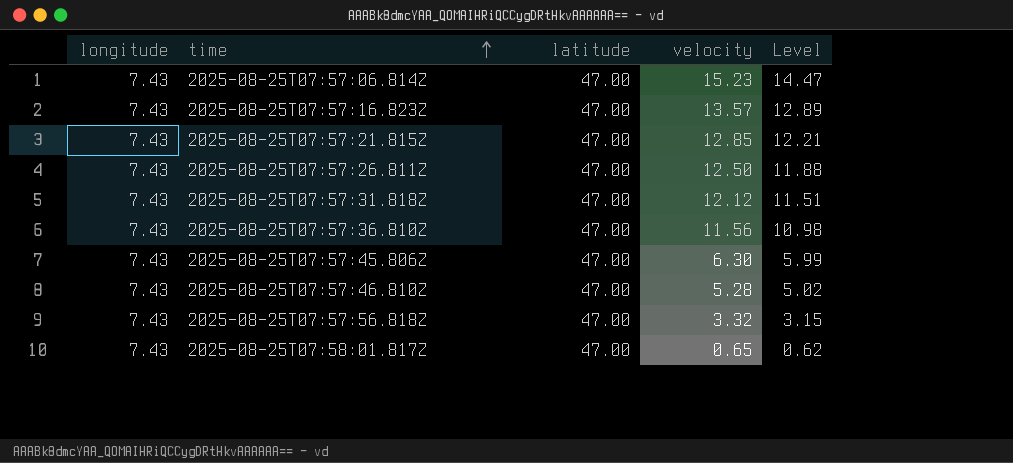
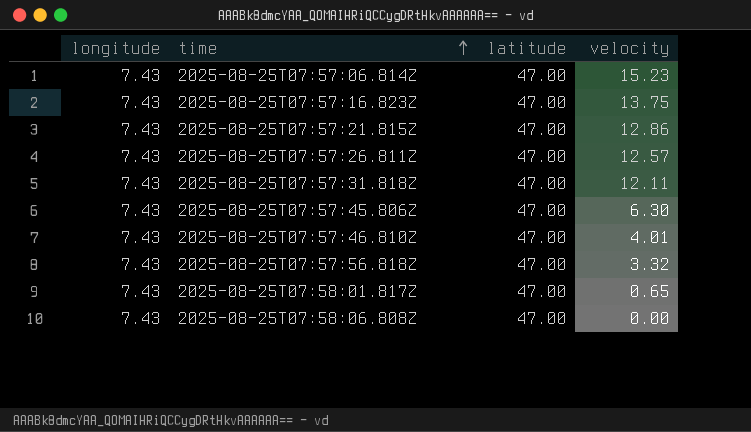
column Level | formula: [velocity] * 0.95 -> none
row 2025-08-25T07:57:36.810Z: 7.43 | 47.00 | 11.56 | 10.98 -> none
2025-08-25T07:57:16.823Z | velocity: 13.57 -> 13.75
2025-08-25T07:57:21.815Z | velocity: 12.85 -> 12.86
2025-08-25T07:57:26.811Z | velocity: 12.50 -> 12.57
2025-08-25T07:57:31.818Z | velocity: 12.12 -> 12.11
2025-08-25T07:57:46.810Z | velocity: 5.28 -> 4.01
row 2025-08-25T07:58:06.808Z: none -> 7.43 | 47.00 | 0.00

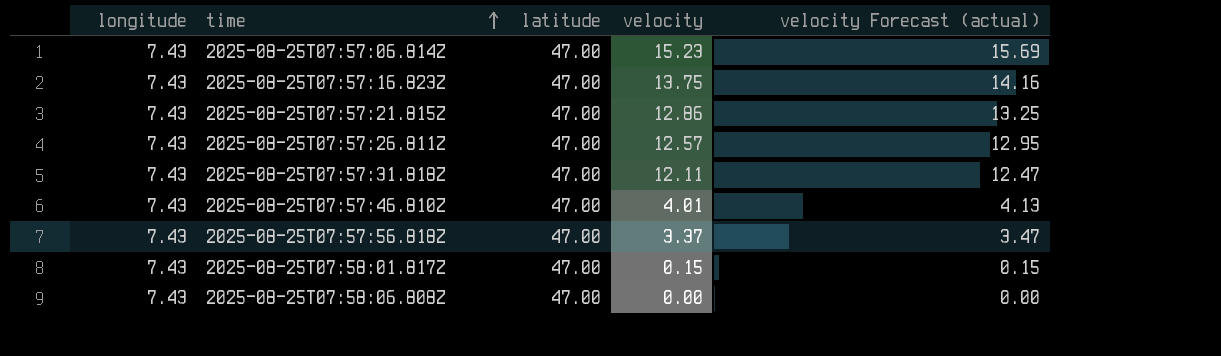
column velocity Forecast (actual) | formula: none -> [velocity] * 1.03
row 2025-08-25T07:57:45.806Z: 7.43 | 47.00 | 6.30 -> none
2025-08-25T07:57:56.818Z | velocity: 3.32 -> 3.37
2025-08-25T07:58:01.817Z | velocity: 0.65 -> 0.15

